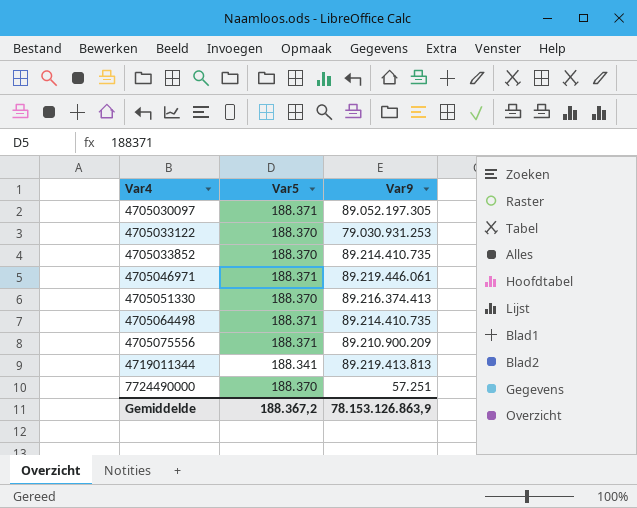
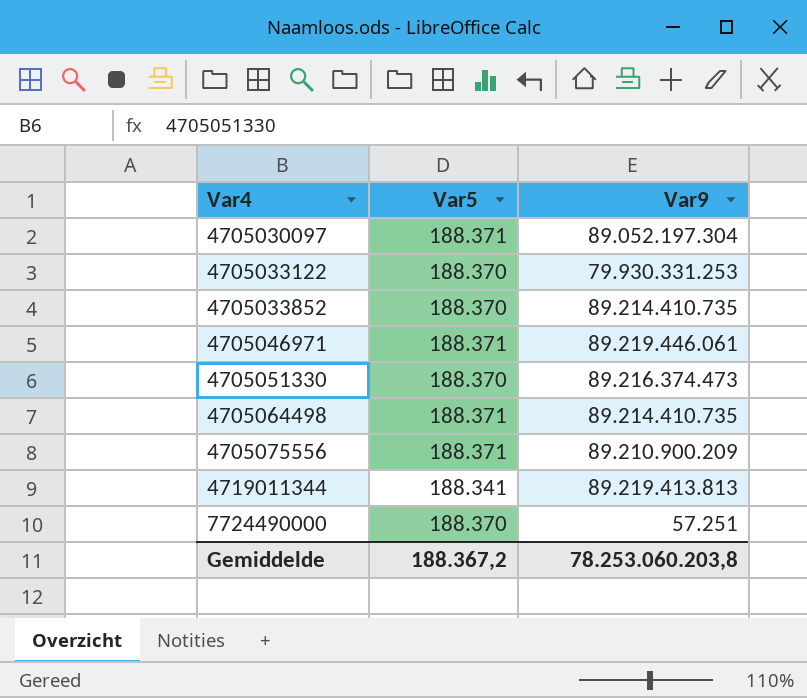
4705030097 | Var9: 89.052.197.305 -> 89.052.197.304
4705033122 | Var9: 79.030.931.253 -> 79.930.331.253
4705051330 | Var9: 89.216.374.413 -> 89.216.374.473
Gemiddelde | Var9: 78.153.126.863,9 -> 78.253.060.203,8

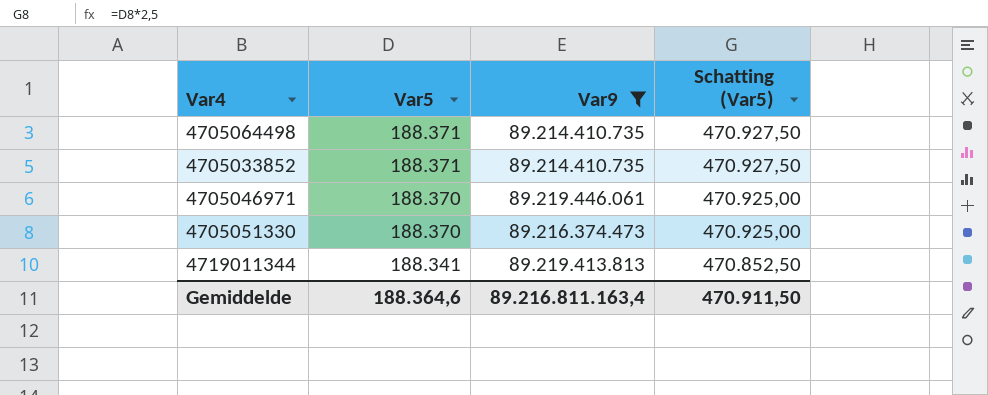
filter: none -> Var9 >= 89.214.410.735
row order: Var4 ascending -> Var5 descending
column Schatting (Var5) | formula: none -> [Var5] * 2,5
4705033852 | Var5: 188.370 -> 188.371
4705046971 | Var5: 188.371 -> 188.370
Gemiddelde | Var5: 188.367,2 -> 188.364,6
Gemiddelde | Var9: 78.253.060.203,8 -> 89.216.811.163,4

